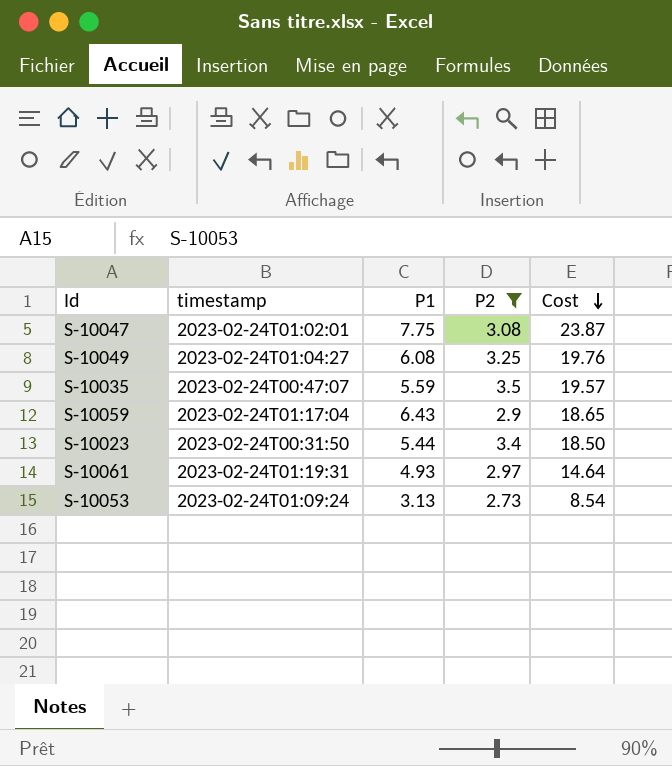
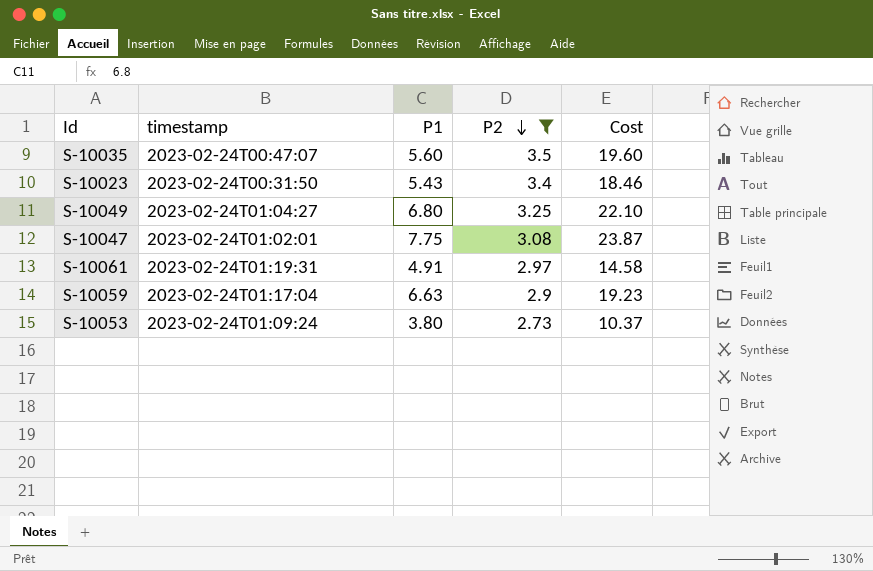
row order: Cost descending -> P2 descending
S-10035 | P1: 5.59 -> 5.60
S-10035 | Cost: 19.57 -> 19.60
S-10023 | P1: 5.44 -> 5.43
S-10023 | Cost: 18.50 -> 18.46
S-10049 | P1: 6.08 -> 6.80
S-10049 | Cost: 19.76 -> 22.10
S-10061 | P1: 4.93 -> 4.91
S-10061 | Cost: 14.64 -> 14.58
S-10059 | P1: 6.43 -> 6.63
S-10059 | Cost: 18.65 -> 19.23
S-10053 | P1: 3.13 -> 3.80
S-10053 | Cost: 8.54 -> 10.37

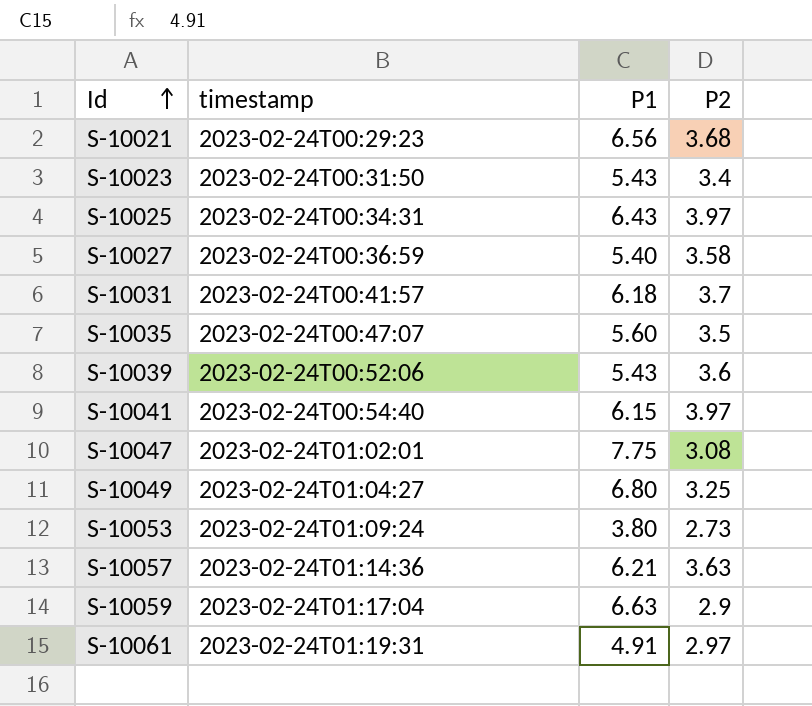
filter: P2 <= 3.5 -> none
row order: P2 descending -> Id ascending
column Cost | formula: [P1] * [P2] -> none

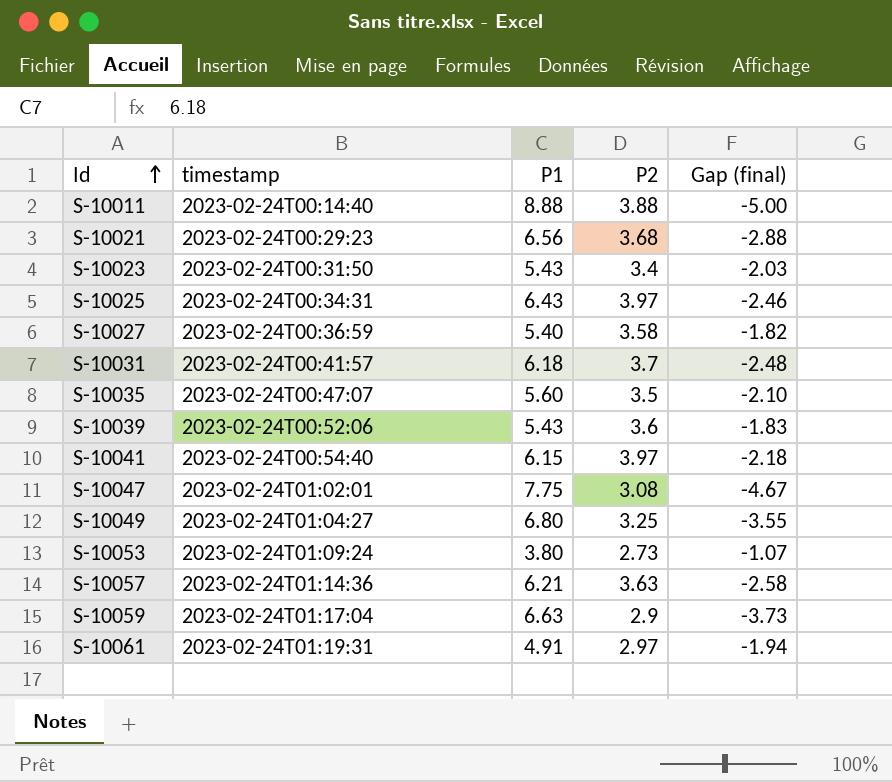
column Gap (final) | formula: none -> [P2] - [P1]
row S-10011: none -> 2023-02-24T00:14:40 | 8.88 | 3.88 | -5.00

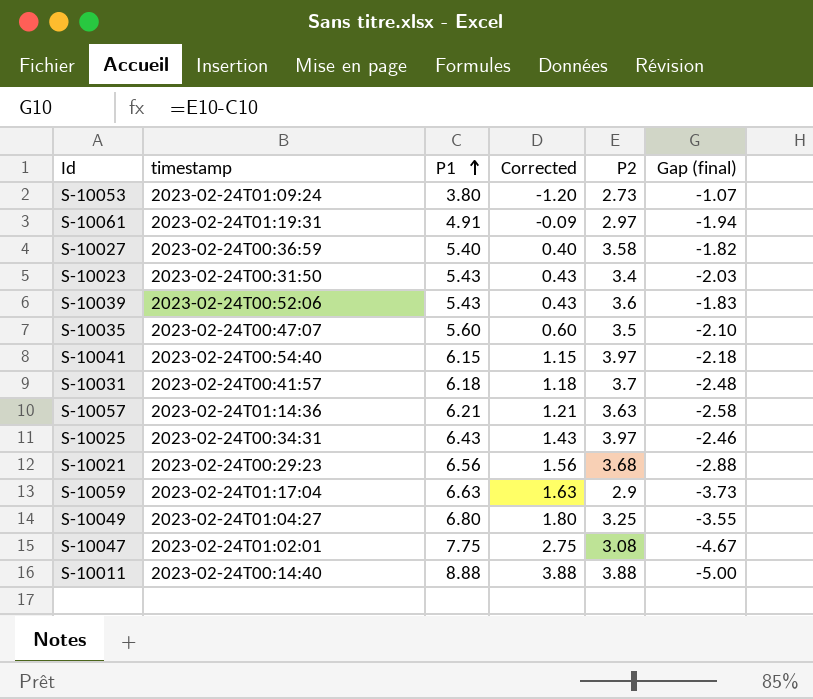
row order: Id ascending -> P1 ascending
column Corrected | formula: none -> [P1] - 5

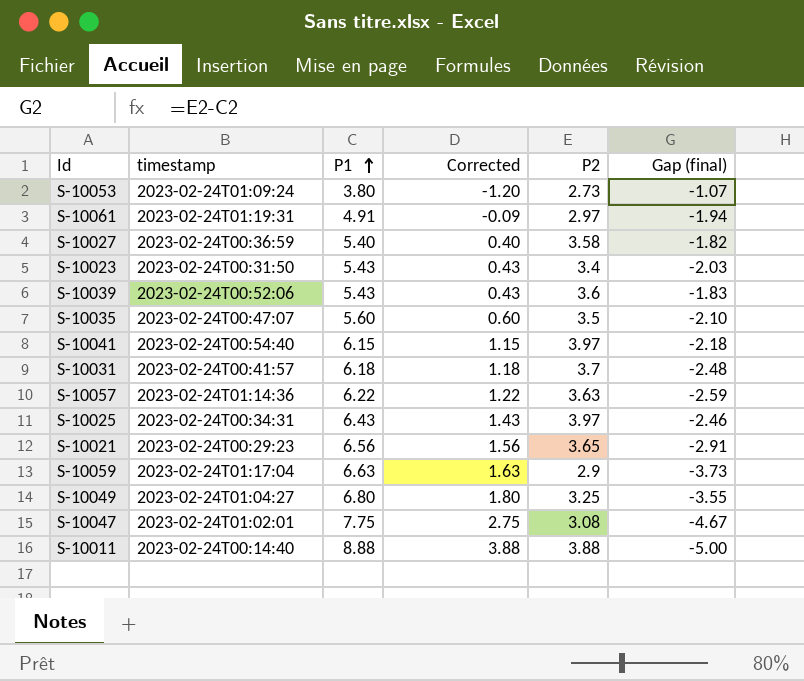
S-10057 | P1: 6.21 -> 6.22
S-10057 | Corrected: 1.21 -> 1.22
S-10057 | Gap (final): -2.58 -> -2.59
S-10021 | P2: 3.68 -> 3.65
S-10021 | Gap (final): -2.88 -> -2.91

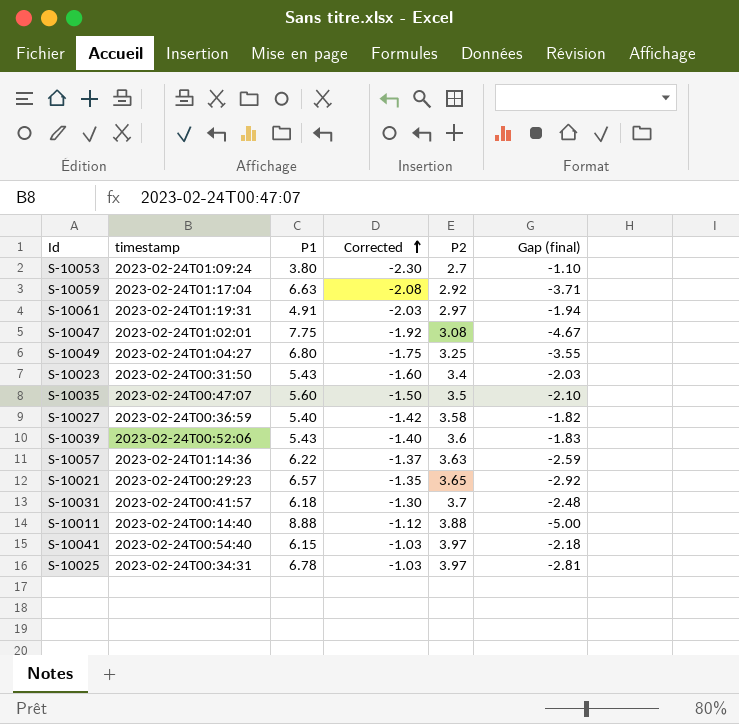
row order: P1 ascending -> Corrected ascending
column Corrected | formula: [P1] - 5 -> [P2] - 5
S-10053 | P2: 2.73 -> 2.7
S-10053 | Gap (final): -1.07 -> -1.10
S-10059 | P2: 2.9 -> 2.92
S-10059 | Gap (final): -3.73 -> -3.71
S-10021 | P1: 6.56 -> 6.57
S-10021 | Gap (final): -2.91 -> -2.92
S-10025 | P1: 6.43 -> 6.78
S-10025 | Gap (final): -2.46 -> -2.81

